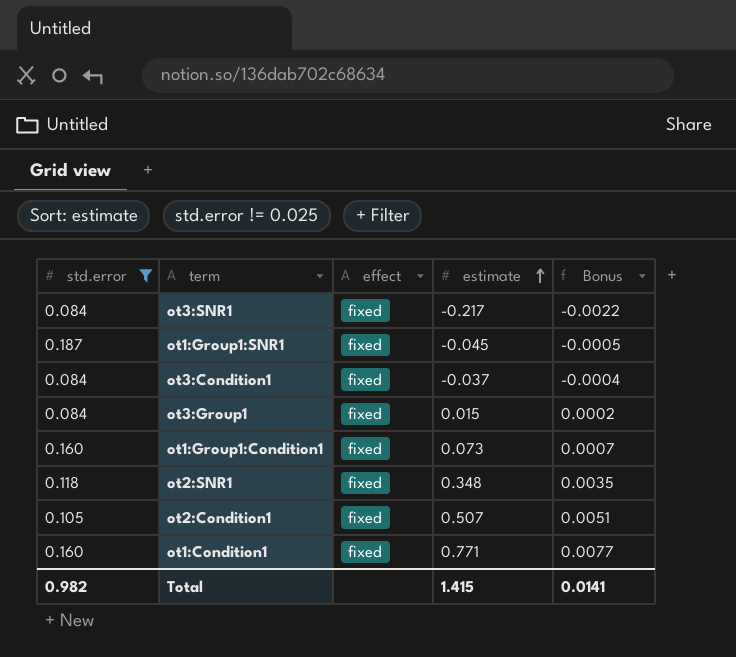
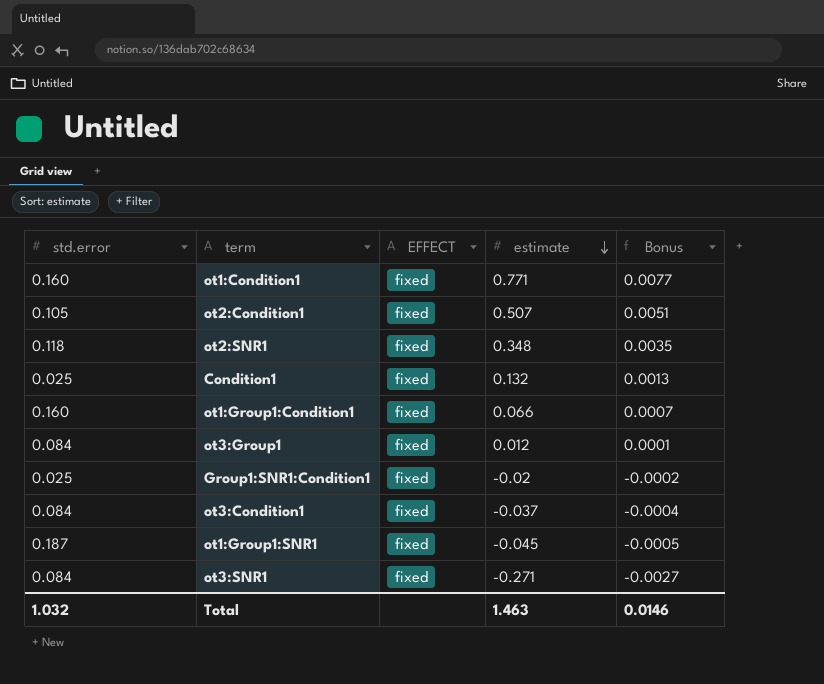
filter: std.error != 0.025 -> none
row order: estimate ascending -> estimate descending
column name: effect -> EFFECT
ot1:Group1:Condition1 | estimate: 0.073 -> 0.066
ot3:Group1 | estimate: 0.015 -> 0.012
ot3:Group1 | Bonus: 0.0002 -> 0.0001
ot3:SNR1 | estimate: -0.217 -> -0.271
ot3:SNR1 | Bonus: -0.0022 -> -0.0027
Total | std.error: 0.982 -> 1.032
Total | estimate: 1.415 -> 1.463
Total | Bonus: 0.0141 -> 0.0146

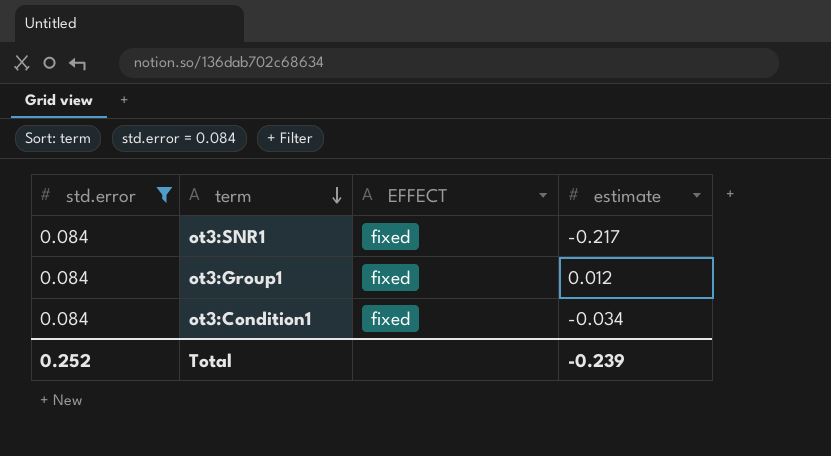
filter: none -> std.error = 0.084
row order: estimate descending -> term descending
column Bonus | formula: [estimate] * 0.01 -> none
ot3:SNR1 | estimate: -0.271 -> -0.217
ot3:Condition1 | estimate: -0.037 -> -0.034
Total | std.error: 1.032 -> 0.252
Total | estimate: 1.463 -> -0.239

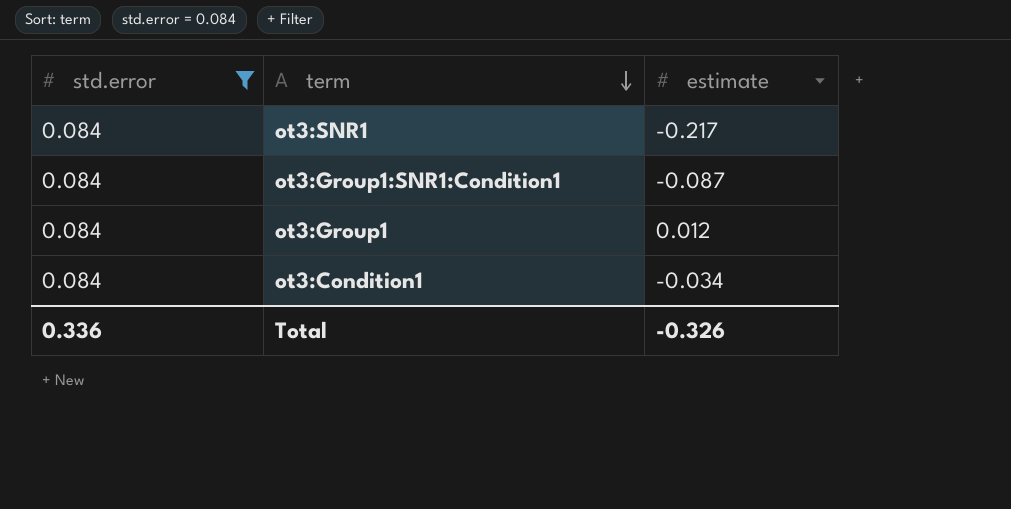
column EFFECT | position: 3 -> none
row ot3:Group1:SNR1:Condition1: none -> 0.084 | -0.087
Total | std.error: 0.252 -> 0.336
Total | estimate: -0.239 -> -0.326

